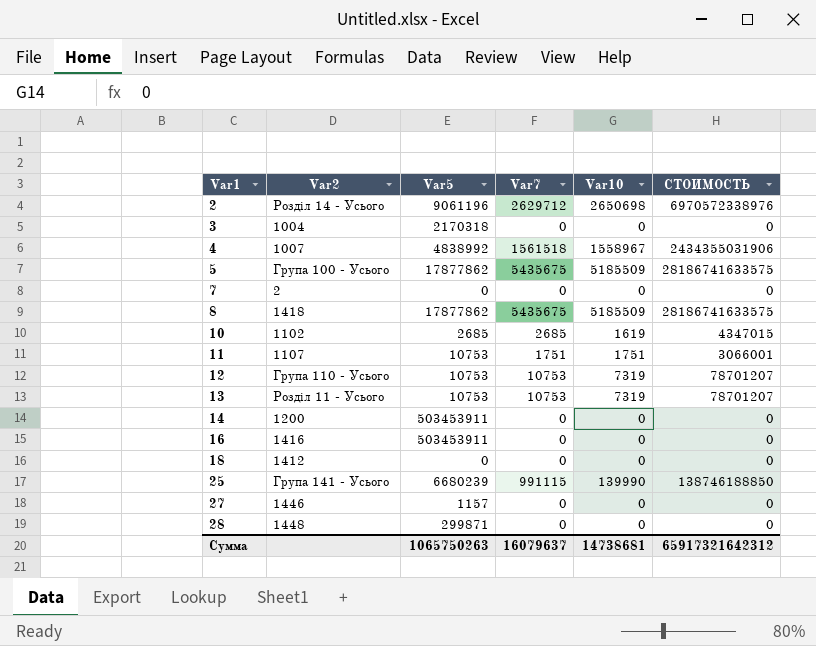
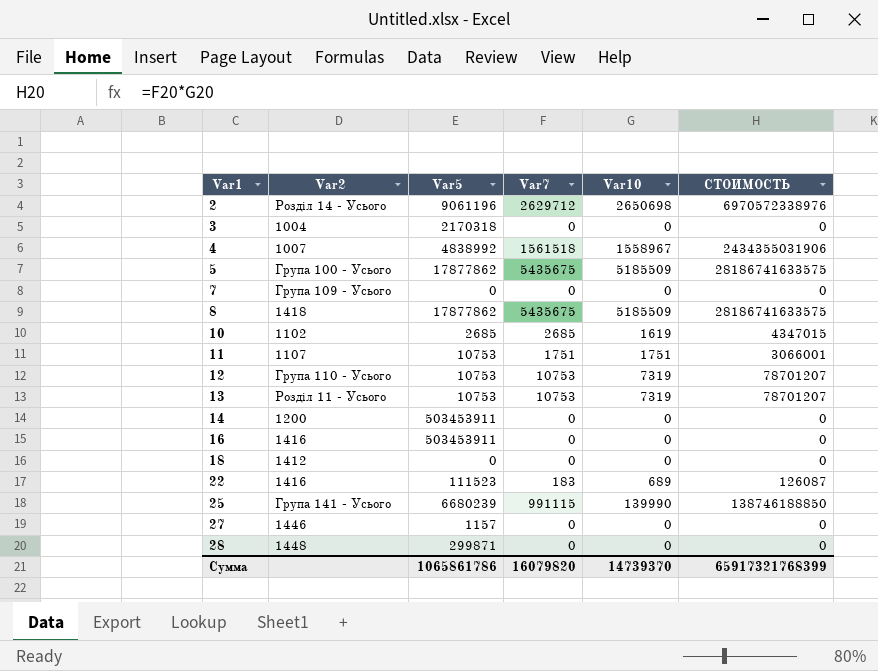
7 | Var2: 2 -> Група 109 - Усього
row 22: none -> 1416 | 111523 | 183 | 689 | 126087
Сумма | Var5: 1065750263 -> 1065861786
Сумма | Var7: 16079637 -> 16079820
Сумма | Var10: 14738681 -> 14739370
Сумма | СТОИМОСТЬ: 65917321642312 -> 65917321768399

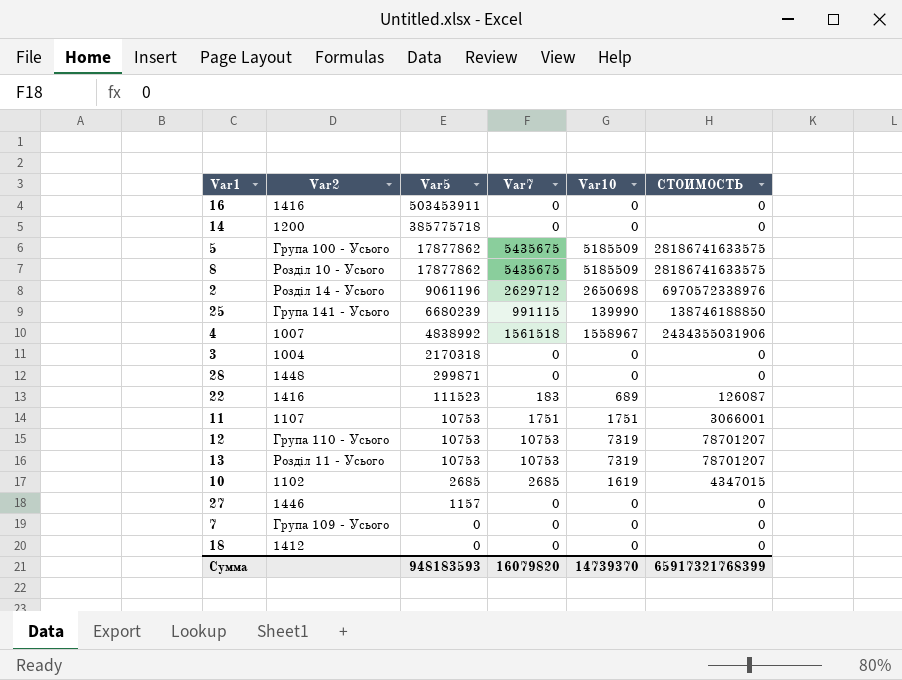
row order: Var1 ascending -> Var5 descending
14 | Var5: 503453911 -> 385775718
8 | Var2: 1418 -> Розділ 10 - Усього
Сумма | Var5: 1065861786 -> 948183593

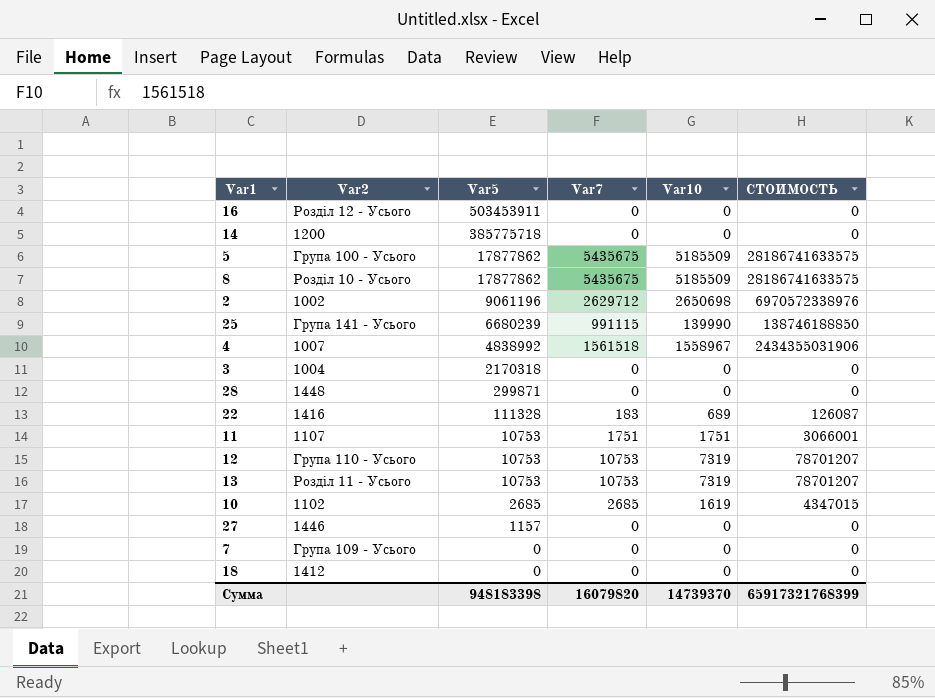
16 | Var2: 1416 -> Розділ 12 - Усього
2 | Var2: Розділ 14 - Усього -> 1002
22 | Var5: 111523 -> 111328
Сумма | Var5: 948183593 -> 948183398

